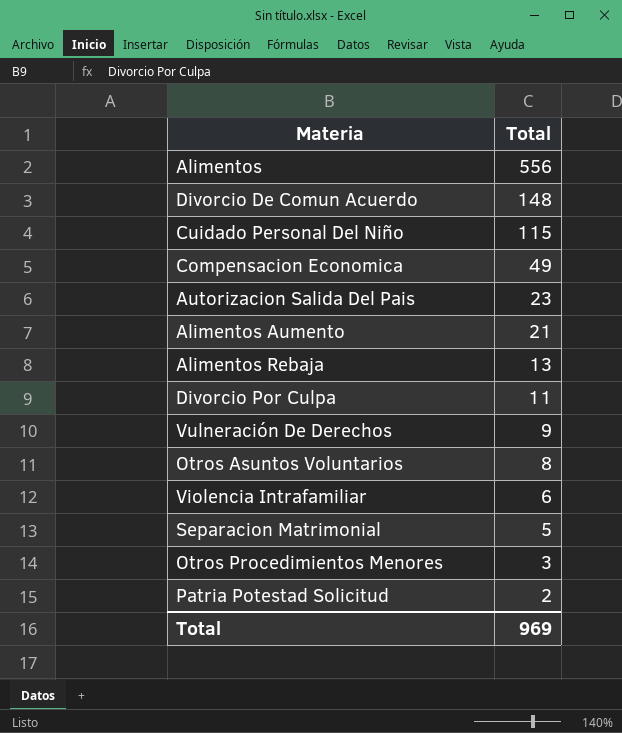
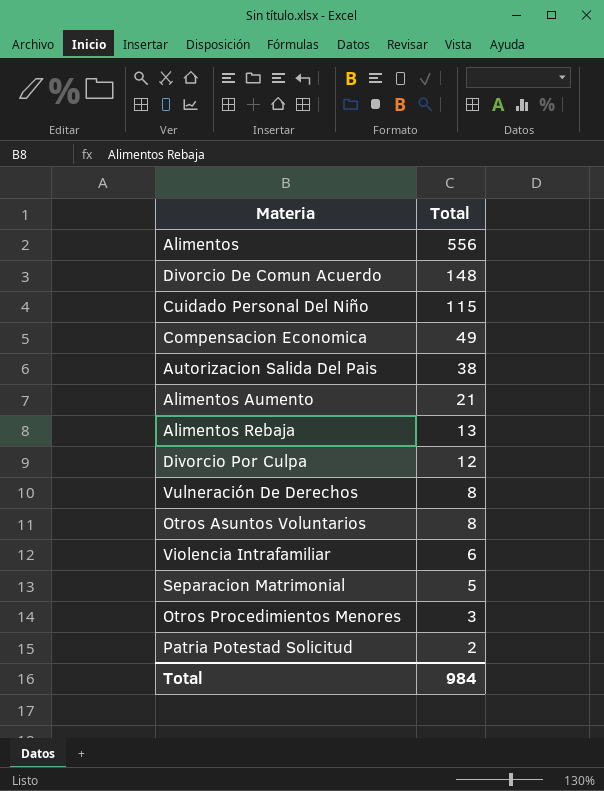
Autorizacion Salida Del Pais | Total: 23 -> 38
Divorcio Por Culpa | Total: 11 -> 12
Vulneración De Derechos | Total: 9 -> 8
Total | Total: 969 -> 984

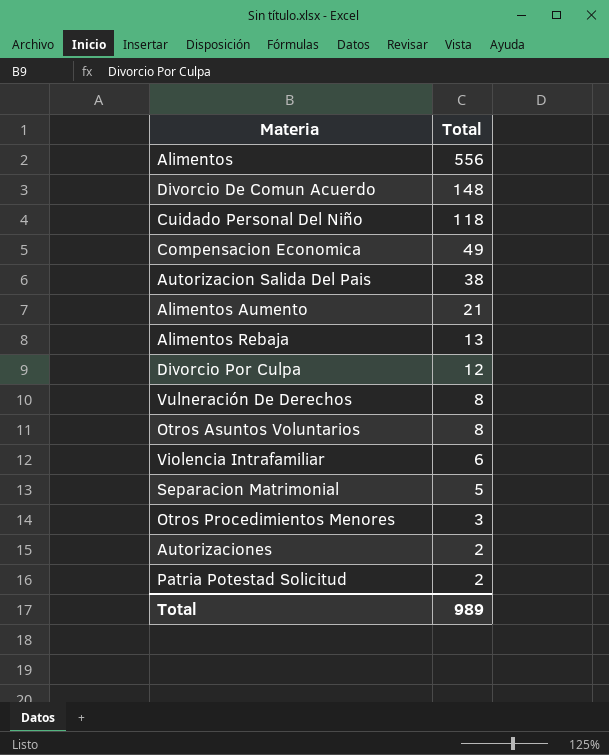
Cuidado Personal Del Niño | Total: 115 -> 118
row Autorizaciones: none -> 2
Total | Total: 984 -> 989

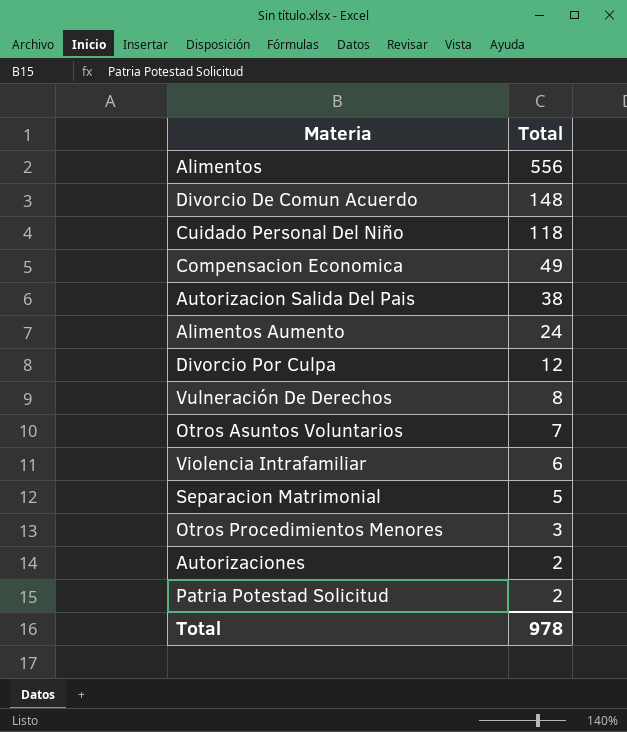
row Alimentos Rebaja: 13 -> none
Alimentos Aumento | Total: 21 -> 24
Otros Asuntos Voluntarios | Total: 8 -> 7
Total | Total: 989 -> 978

